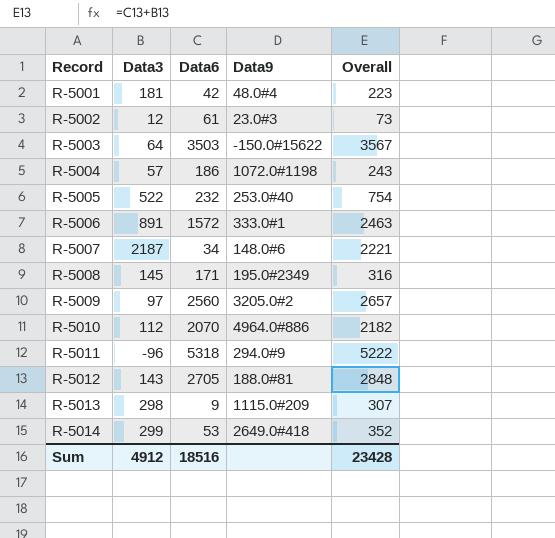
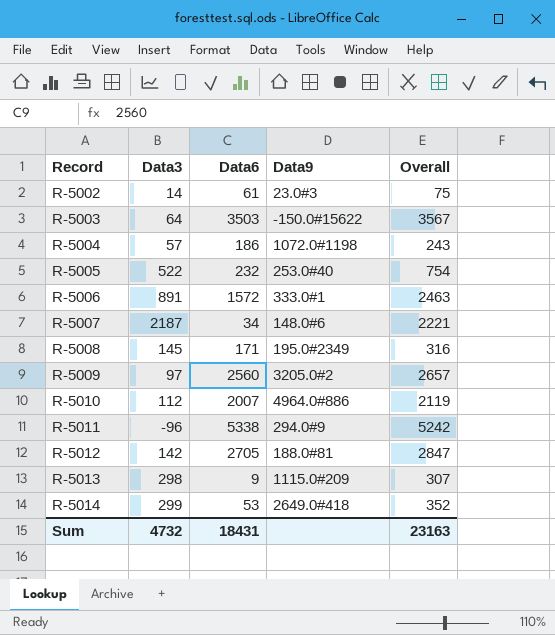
row R-5001: 181 | 42 | 48.0#4 | 223 -> none
R-5002 | Data3: 12 -> 14
R-5002 | Overall: 73 -> 75
R-5010 | Data6: 2070 -> 2007
R-5010 | Overall: 2182 -> 2119
R-5011 | Data6: 5318 -> 5338
R-5011 | Overall: 5222 -> 5242
R-5012 | Data3: 143 -> 142
R-5012 | Overall: 2848 -> 2847
Sum | Data3: 4912 -> 4732
Sum | Data6: 18516 -> 18431
Sum | Overall: 23428 -> 23163

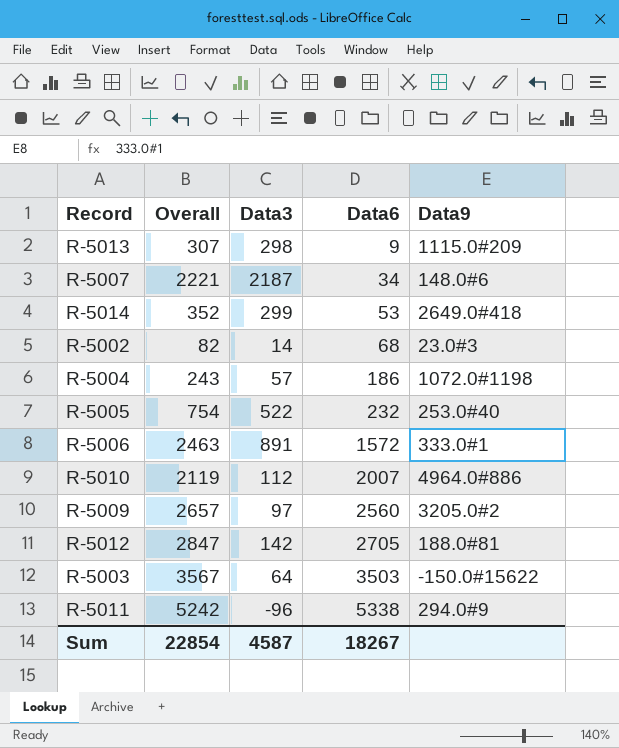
row order: Record ascending -> Data6 ascending
column Overall | position: 5 -> 2
row R-5008: 145 | 171 | 195.0#2349 | 316 -> none
R-5002 | Overall: 75 -> 82
R-5002 | Data6: 61 -> 68
Sum | Overall: 23163 -> 22854
Sum | Data3: 4732 -> 4587
Sum | Data6: 18431 -> 18267

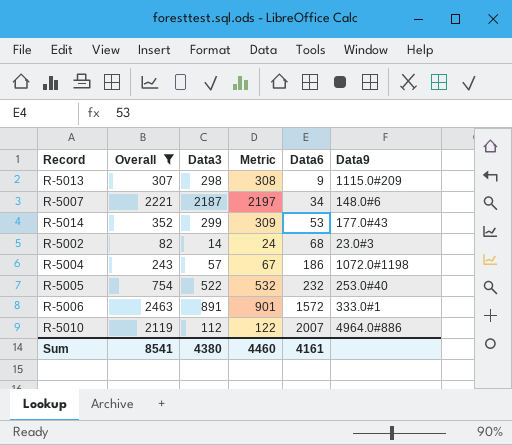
filter: none -> Overall <= 2463
column Metric | formula: none -> [Data3] + 10
R-5014 | Data9: 2649.0#418 -> 177.0#43
Sum | Overall: 22854 -> 8541
Sum | Data3: 4587 -> 4380
Sum | Data6: 18267 -> 4161

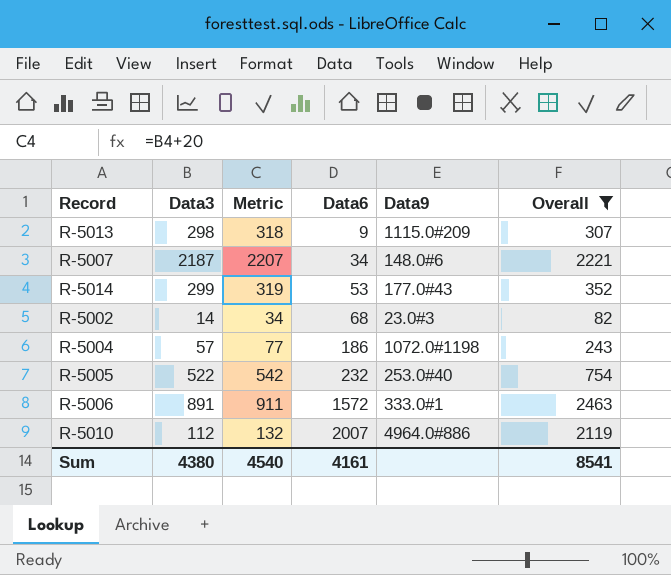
column Metric | formula: [Data3] + 10 -> [Data3] + 20
column Overall | position: 2 -> 6
Sum | Metric: 4460 -> 4540

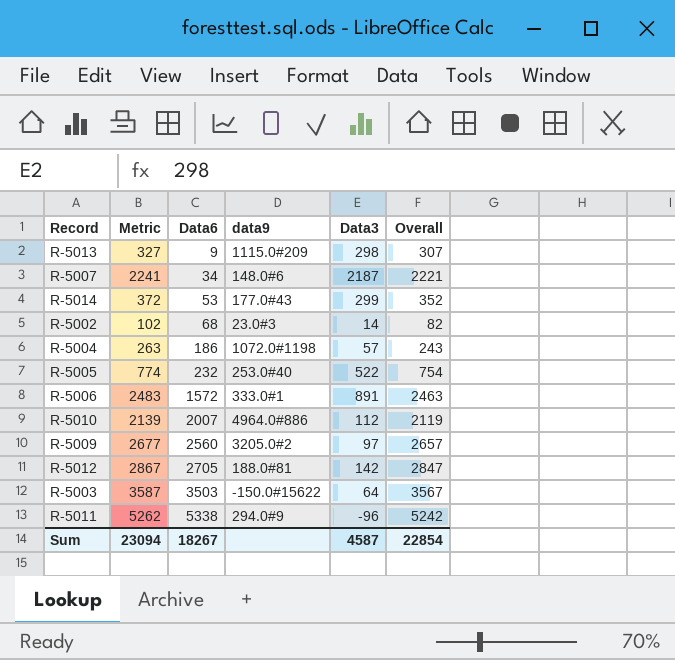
filter: Overall <= 2463 -> none
column Metric | formula: [Data3] + 20 -> [Overall] + 20
column name: Data9 -> data9
column Data3 | position: 2 -> 5
Sum | Metric: 4540 -> 23094
Sum | Data6: 4161 -> 18267
Sum | Data3: 4380 -> 4587
Sum | Overall: 8541 -> 22854

